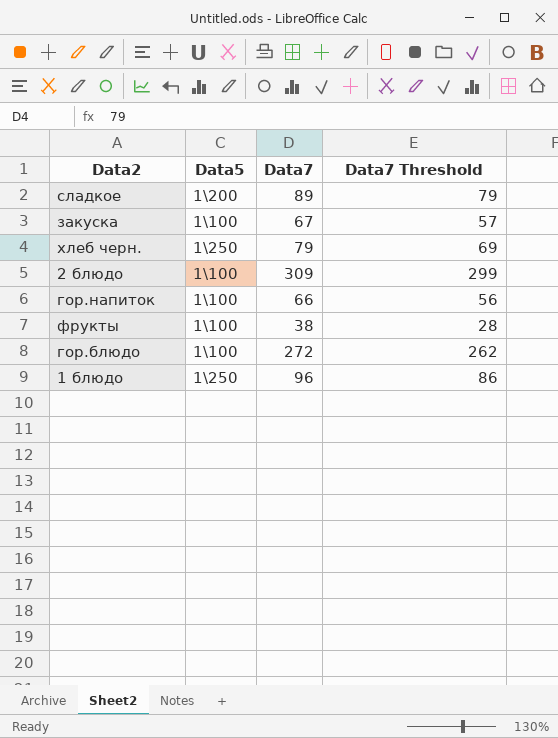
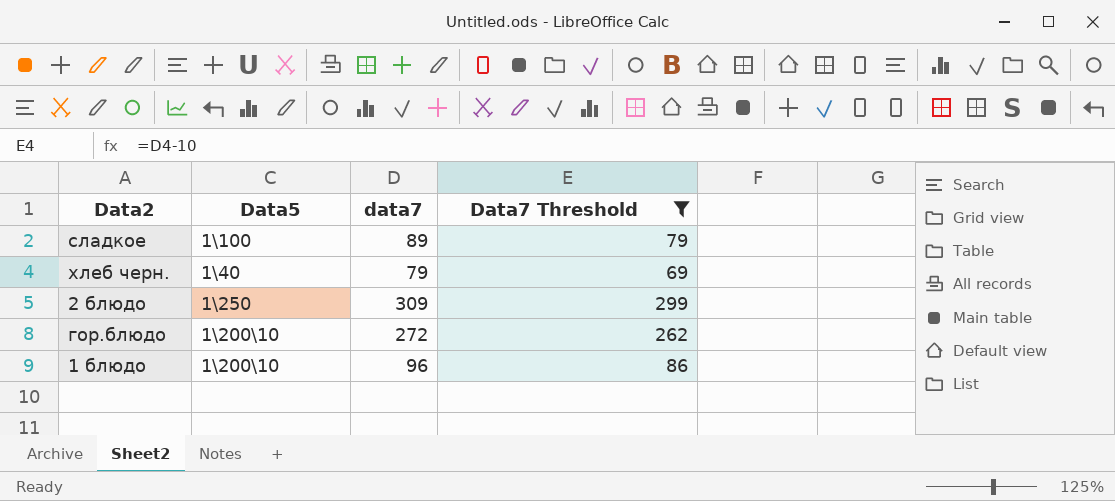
filter: none -> Data7 Threshold >= 69
column name: Data7 -> data7
сладкое | Data5: 1\200 -> 1\100
хлеб черн. | Data5: 1\250 -> 1\40
2 блюдо | Data5: 1\100 -> 1\250
гор.блюдо | Data5: 1\100 -> 1\200\10
1 блюдо | Data5: 1\250 -> 1\200\10

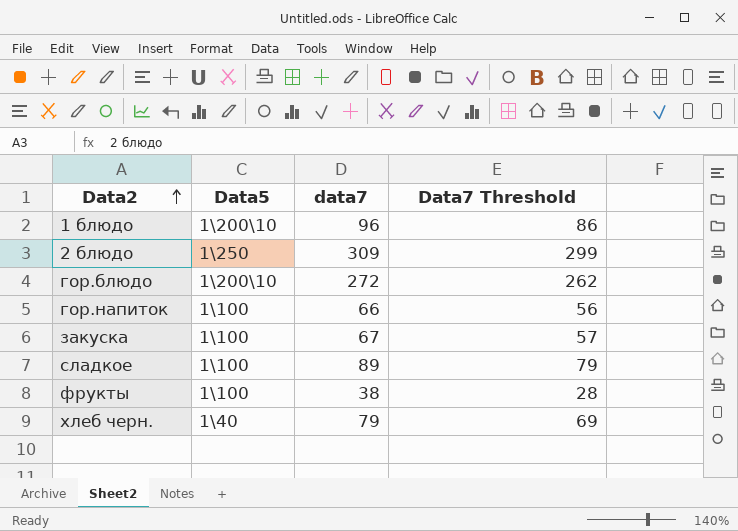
filter: Data7 Threshold >= 69 -> none
row order: none -> Data2 ascending

